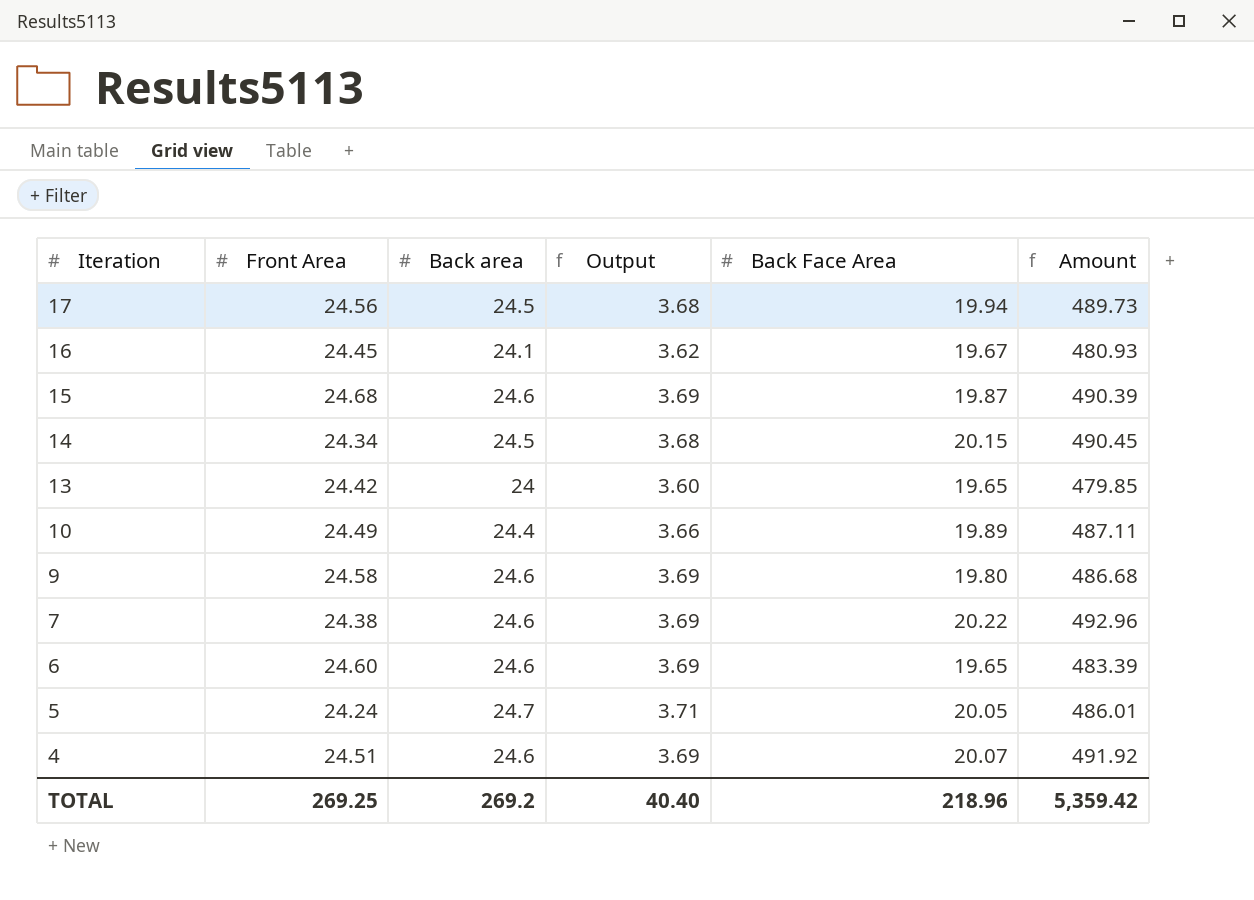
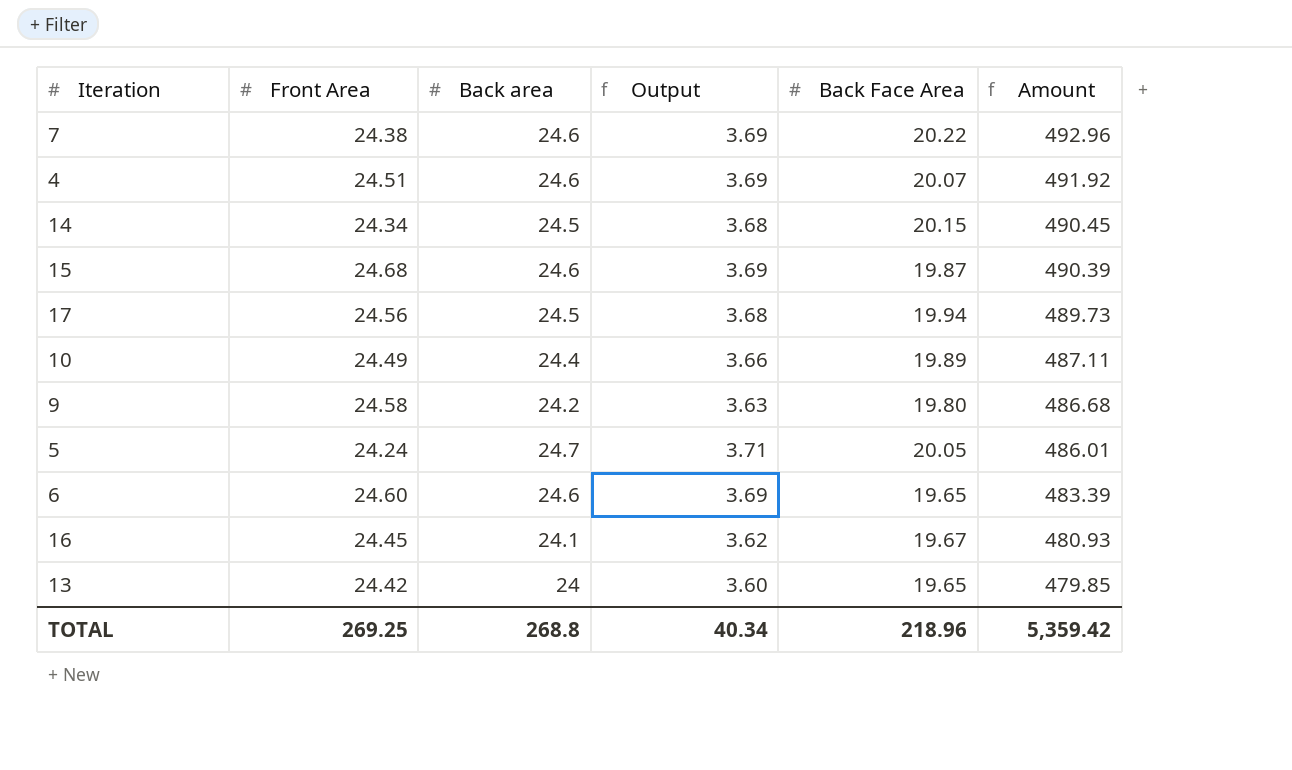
row order: Iteration descending -> Amount descending
9 | Back area: 24.6 -> 24.2
9 | Output: 3.69 -> 3.63
TOTAL | Back area: 269.2 -> 268.8
TOTAL | Output: 40.40 -> 40.34

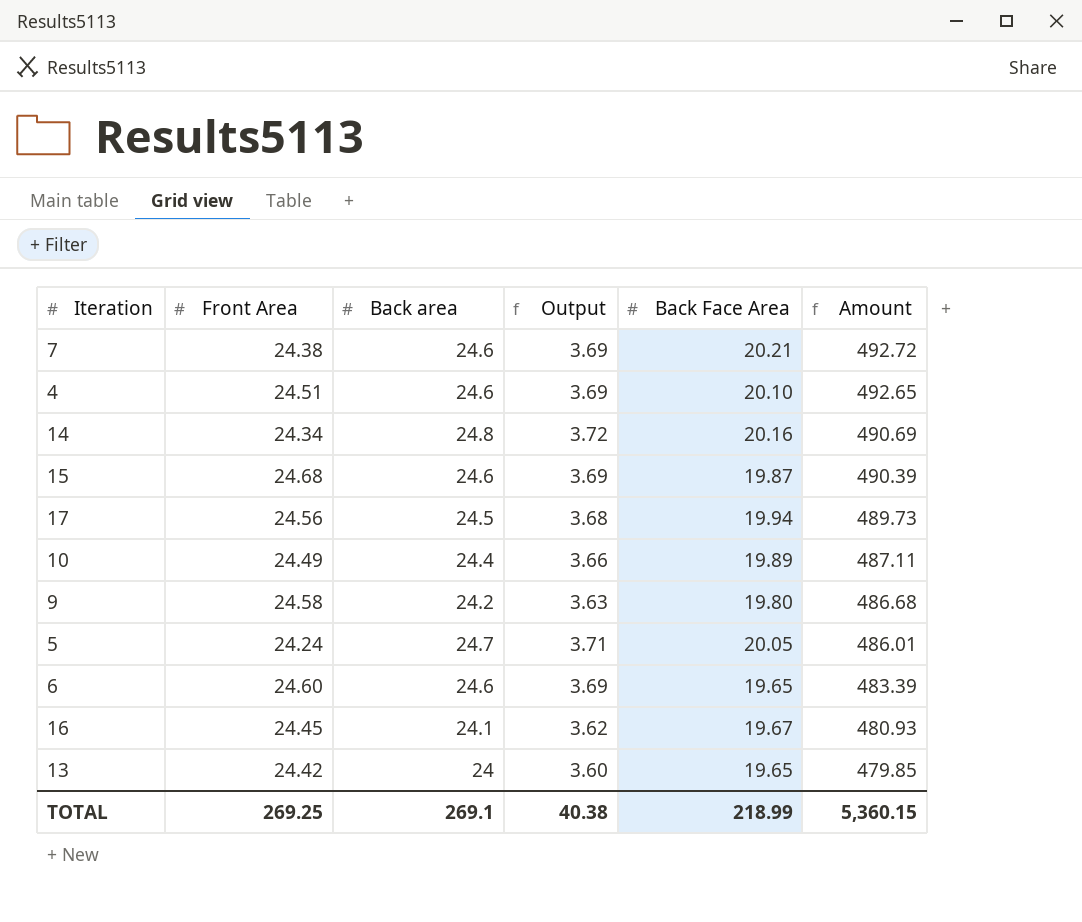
7 | Back Face Area: 20.22 -> 20.21
7 | Amount: 492.96 -> 492.72
4 | Back Face Area: 20.07 -> 20.10
4 | Amount: 491.92 -> 492.65
14 | Back area: 24.5 -> 24.8
14 | Output: 3.68 -> 3.72
14 | Back Face Area: 20.15 -> 20.16
14 | Amount: 490.45 -> 490.69
TOTAL | Back area: 268.8 -> 269.1
TOTAL | Output: 40.34 -> 40.38
TOTAL | Back Face Area: 218.96 -> 218.99
TOTAL | Amount: 5,359.42 -> 5,360.15

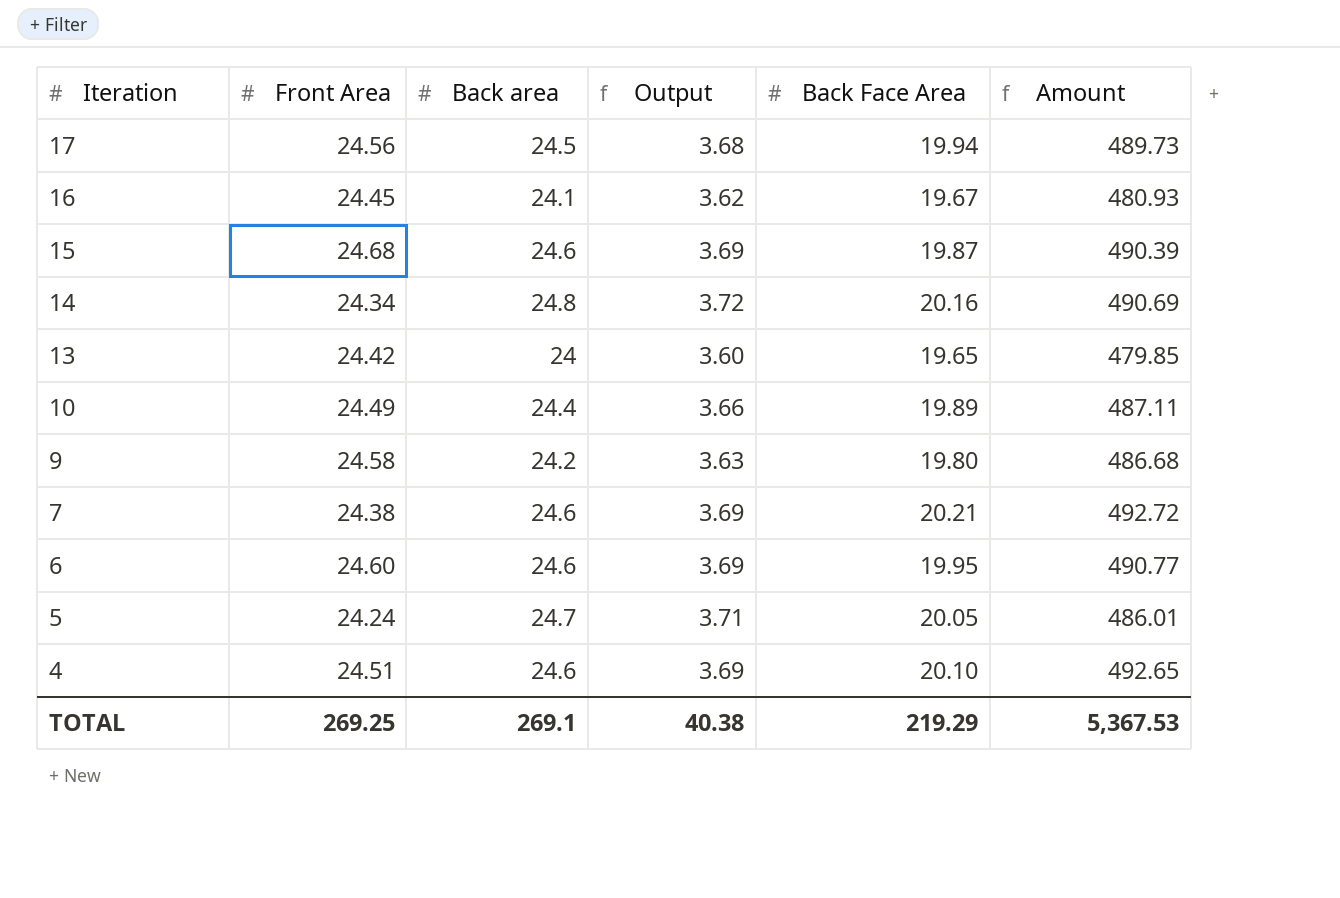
row order: Amount descending -> Iteration descending
6 | Back Face Area: 19.65 -> 19.95
6 | Amount: 483.39 -> 490.77
TOTAL | Back Face Area: 218.99 -> 219.29
TOTAL | Amount: 5,360.15 -> 5,367.53

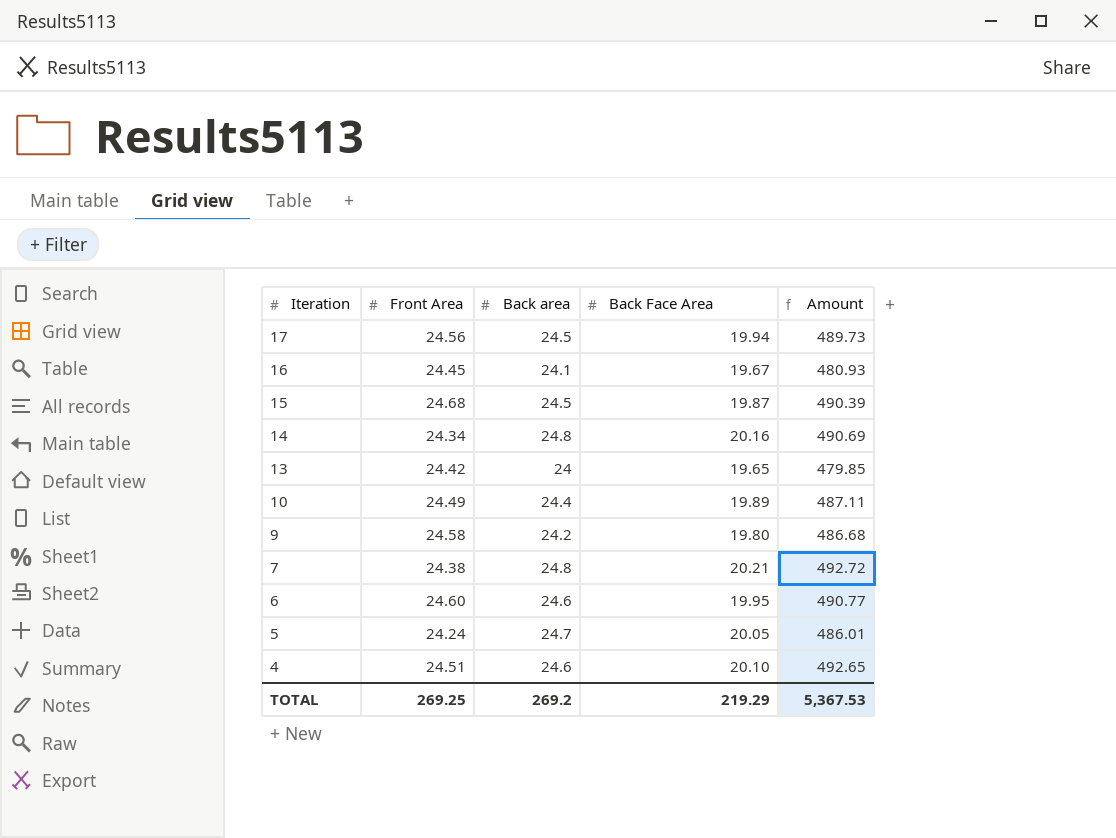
column Output | formula: [Back area] * 0.15 -> none
15 | Back area: 24.6 -> 24.5
7 | Back area: 24.6 -> 24.8
TOTAL | Back area: 269.1 -> 269.2

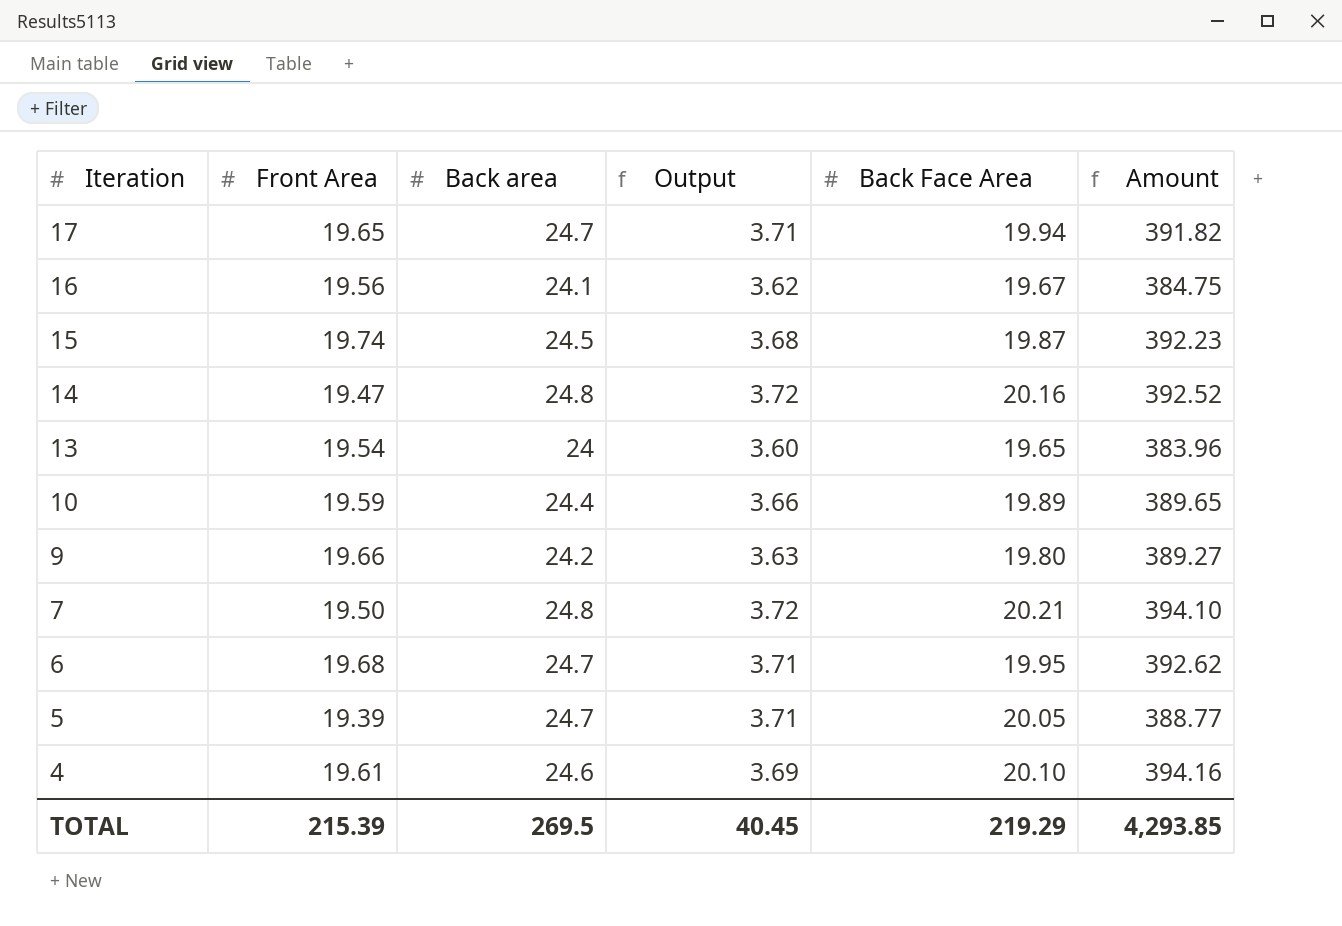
column Output | formula: none -> [Back area] * 0.15
17 | Front Area: 24.56 -> 19.65
17 | Back area: 24.5 -> 24.7
17 | Amount: 489.73 -> 391.82
16 | Front Area: 24.45 -> 19.56
16 | Amount: 480.93 -> 384.75
15 | Front Area: 24.68 -> 19.74
15 | Amount: 490.39 -> 392.23
14 | Front Area: 24.34 -> 19.47
14 | Amount: 490.69 -> 392.52
13 | Front Area: 24.42 -> 19.54
13 | Amount: 479.85 -> 383.96
10 | Front Area: 24.49 -> 19.59
10 | Amount: 487.11 -> 389.65
9 | Front Area: 24.58 -> 19.66
9 | Amount: 486.68 -> 389.27
7 | Front Area: 24.38 -> 19.50
7 | Amount: 492.72 -> 394.10
6 | Front Area: 24.60 -> 19.68
6 | Back area: 24.6 -> 24.7
6 | Amount: 490.77 -> 392.62
5 | Front Area: 24.24 -> 19.39
5 | Amount: 486.01 -> 388.77
4 | Front Area: 24.51 -> 19.61
4 | Amount: 492.65 -> 394.16
TOTAL | Front Area: 269.25 -> 215.39
TOTAL | Back area: 269.2 -> 269.5
TOTAL | Amount: 5,367.53 -> 4,293.85

